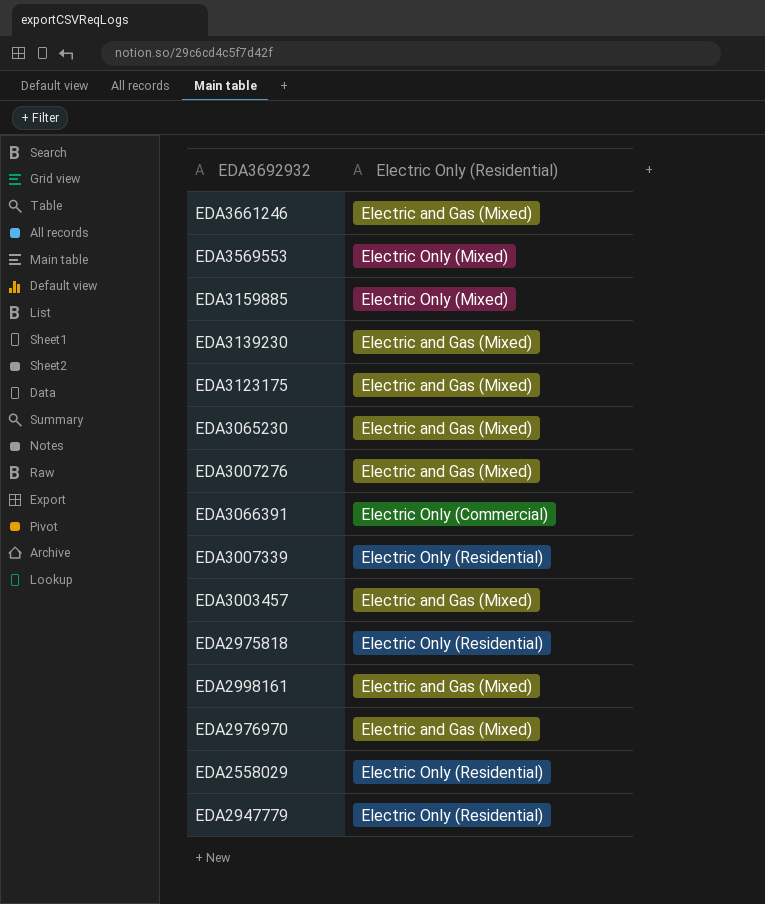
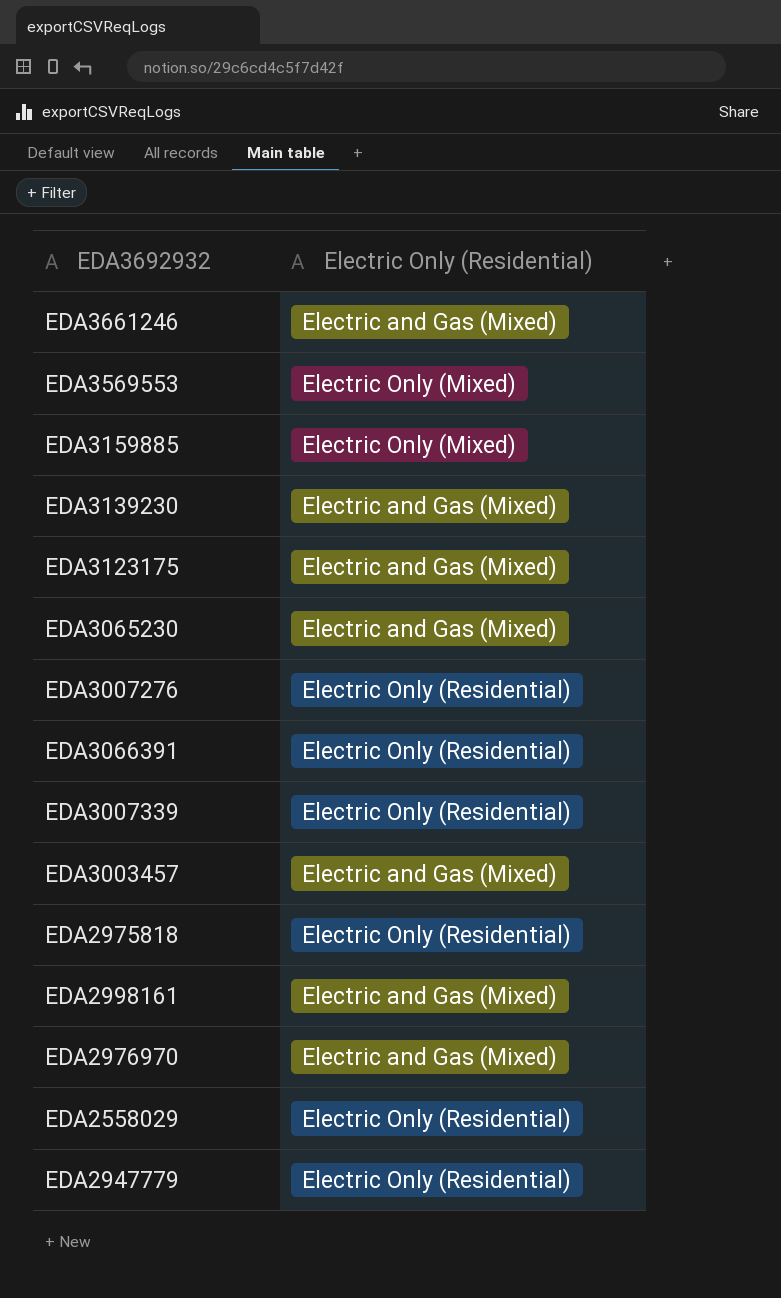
EDA3007276 | Electric Only (Residential): Electric and Gas (Mixed) -> Electric Only (Residential)
EDA3066391 | Electric Only (Residential): Electric Only (Commercial) -> Electric Only (Residential)

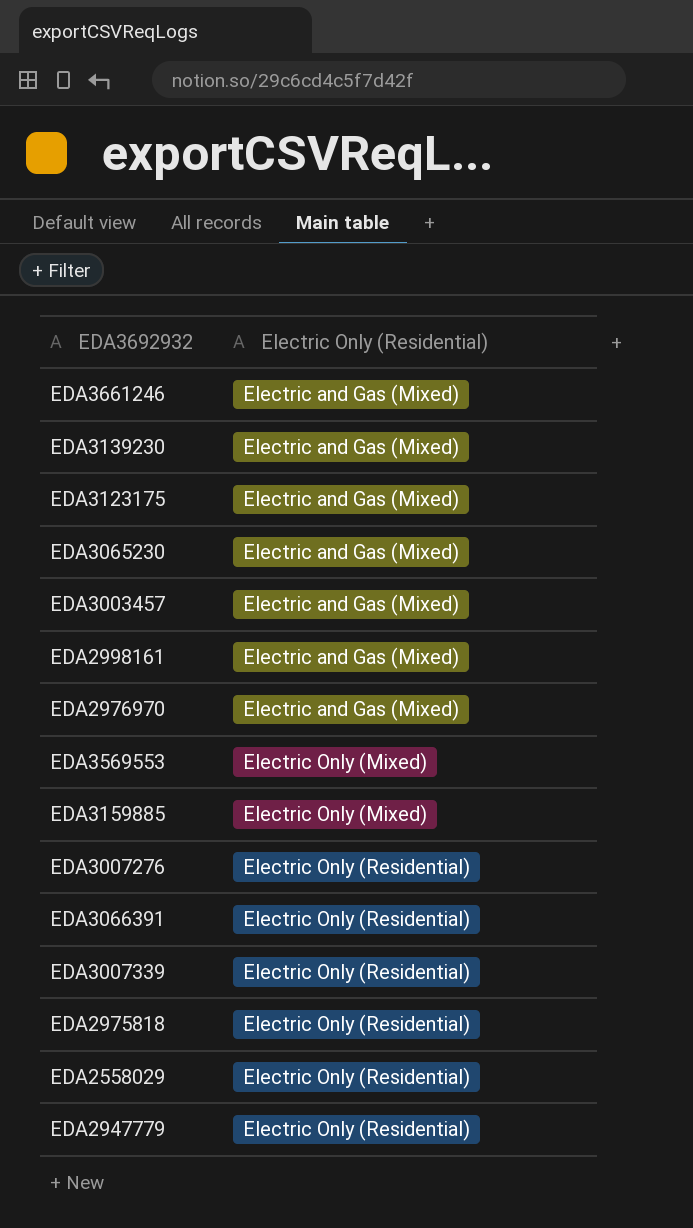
row order: none -> Electric Only (Residential) ascending

